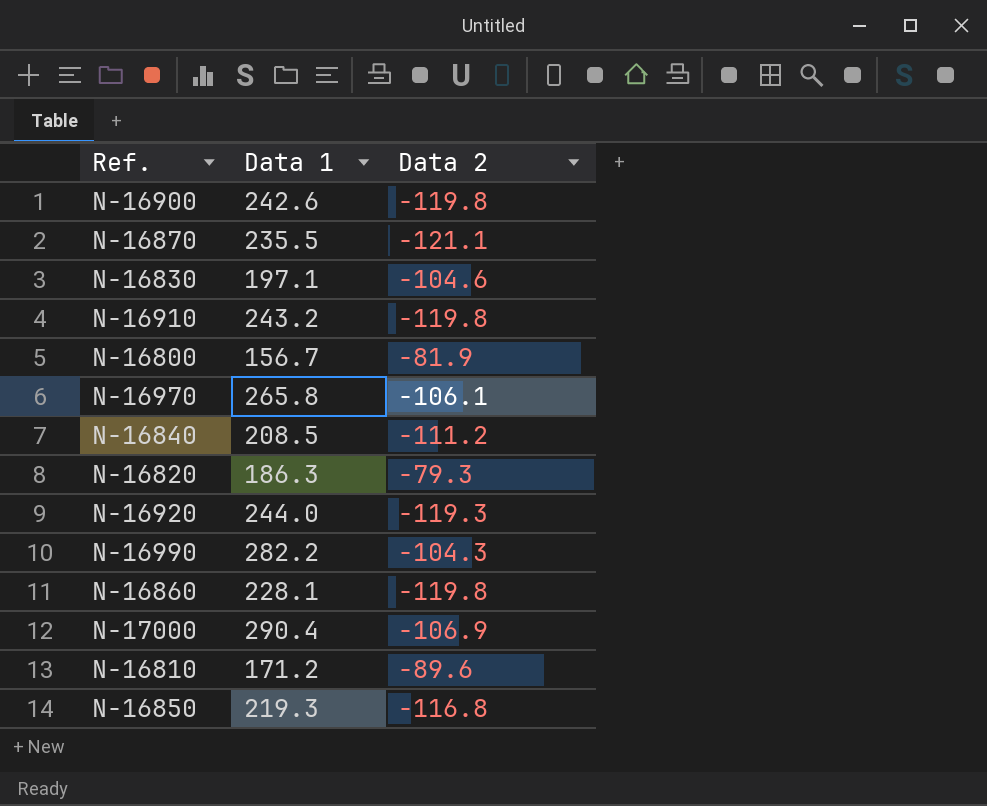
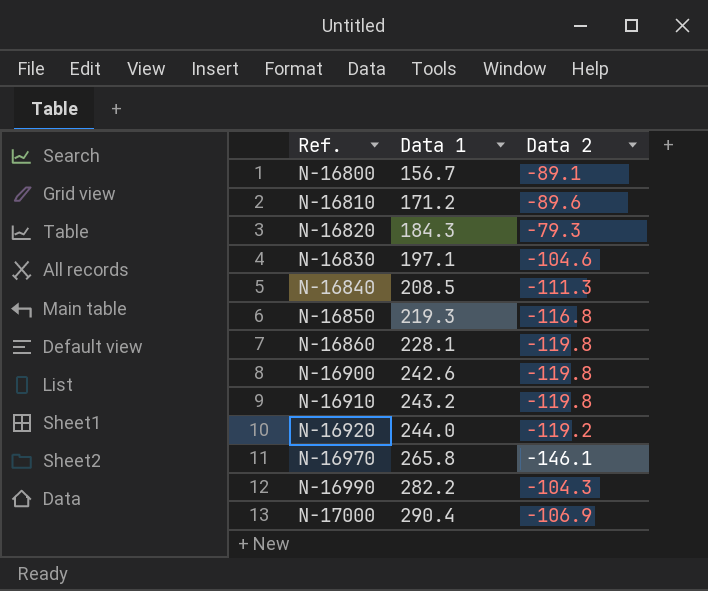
row order: none -> Ref. ascending
row N-16870: 235.5 | -121.1 -> none
N-16800 | Data 2: -81.9 -> -89.1
N-16820 | Data 1: 186.3 -> 184.3
N-16840 | Data 2: -111.2 -> -111.3
N-16920 | Data 2: -119.3 -> -119.2
N-16970 | Data 2: -106.1 -> -146.1

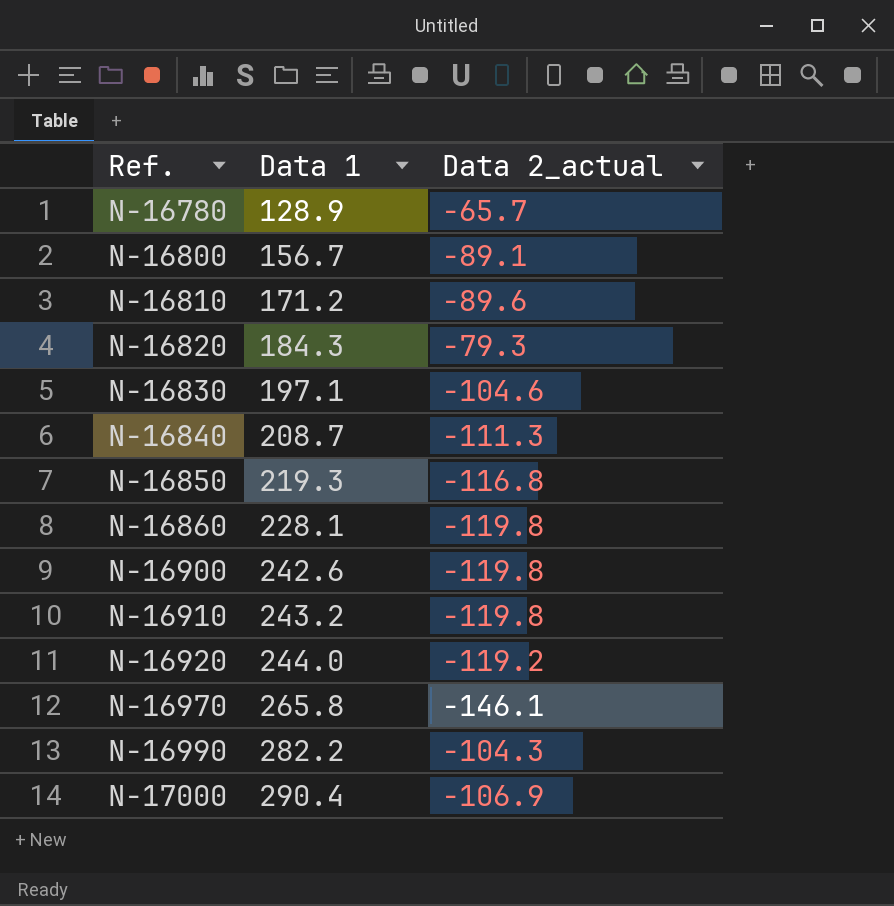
column name: Data 2 -> Data 2_actual
row N-16780: none -> 128.9 | -65.7
N-16840 | Data 1: 208.5 -> 208.7

